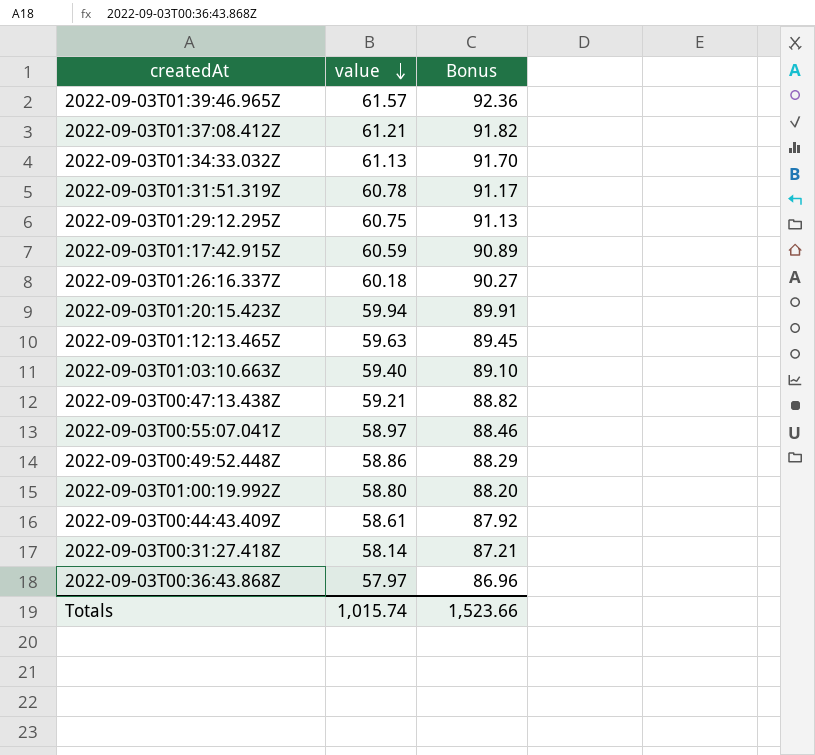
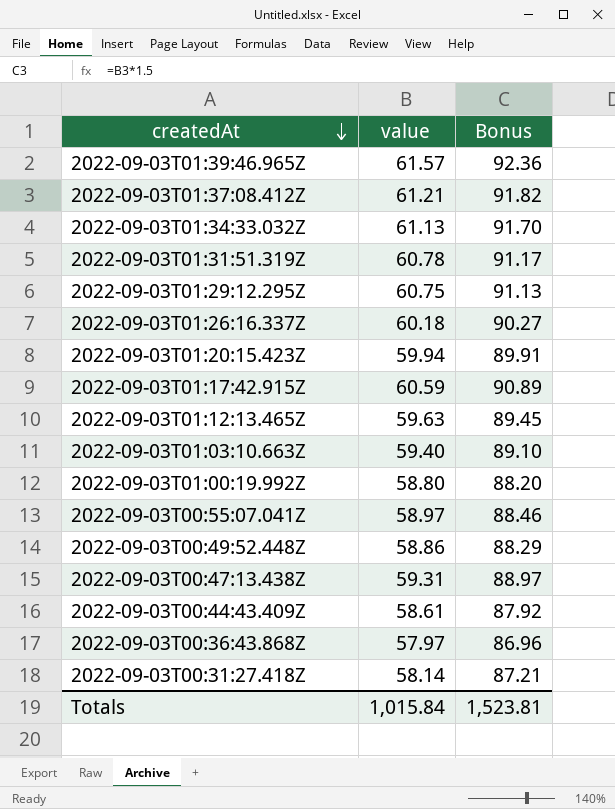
row order: value descending -> createdAt descending
2022-09-03T00:47:13.438Z | value: 59.21 -> 59.31
2022-09-03T00:47:13.438Z | Bonus: 88.82 -> 88.97
Totals | value: 1,015.74 -> 1,015.84
Totals | Bonus: 1,523.66 -> 1,523.81

